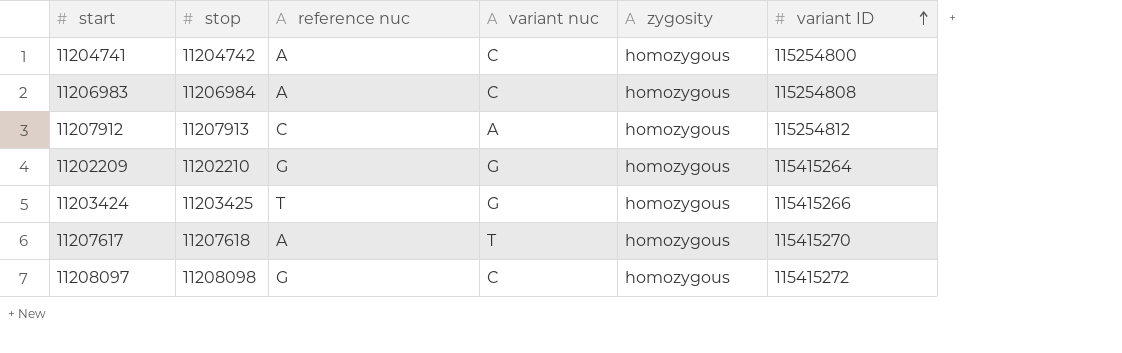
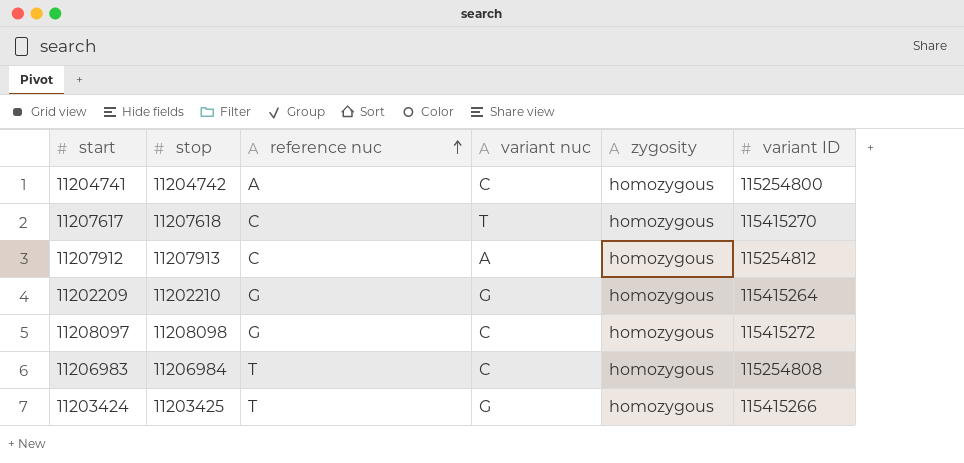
row order: variant ID ascending -> reference nuc ascending
11207617 | reference nuc: A -> C
11206983 | reference nuc: A -> T

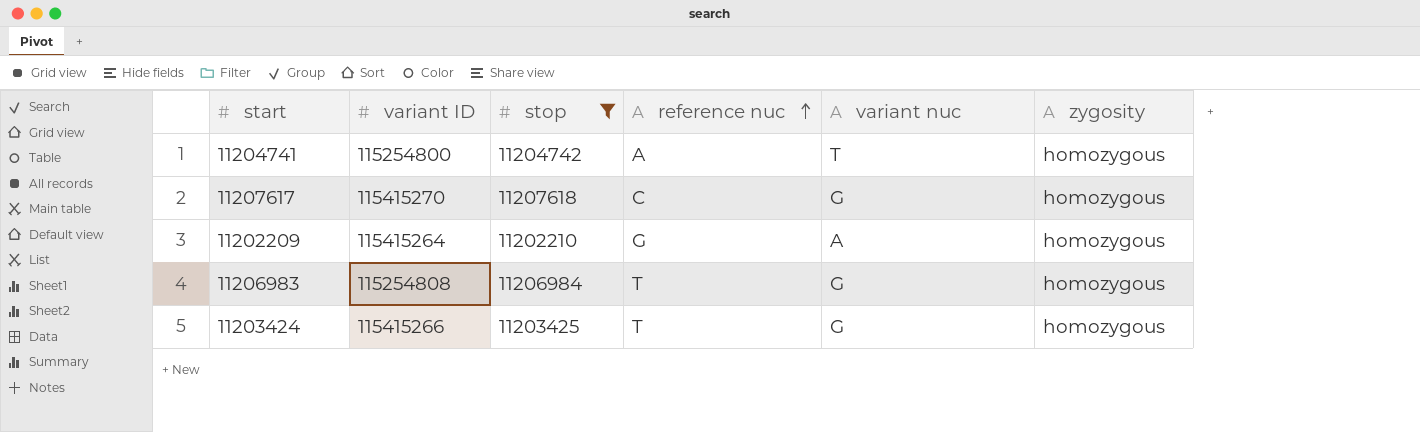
filter: none -> stop <= 11207618
column variant ID | position: 6 -> 2
11204741 | variant nuc: C -> T
11207617 | variant nuc: T -> G
11202209 | variant nuc: G -> A
11206983 | variant nuc: C -> G

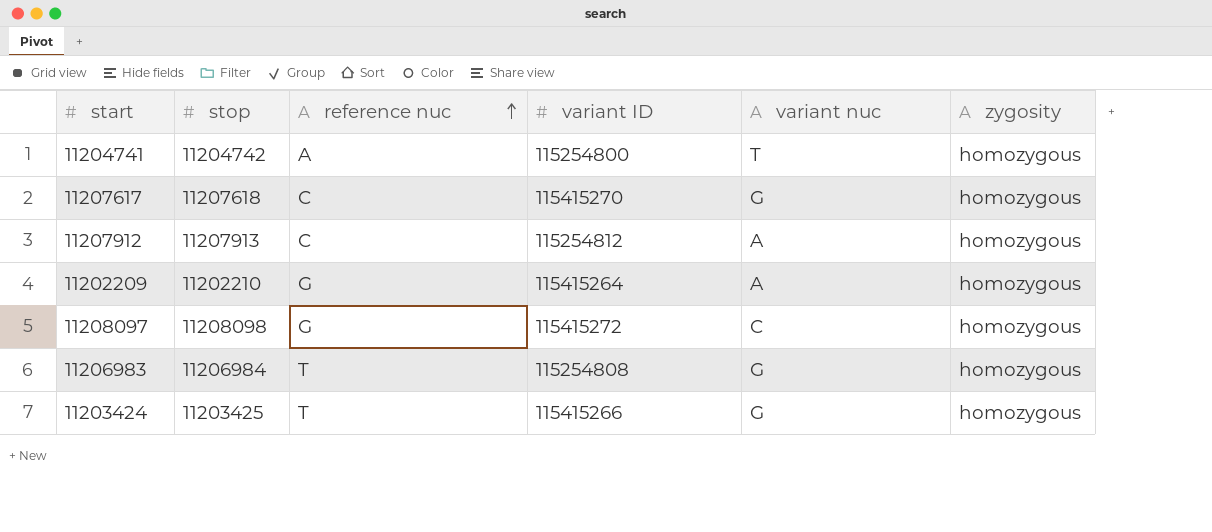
filter: stop <= 11207618 -> none
column variant ID | position: 2 -> 4

